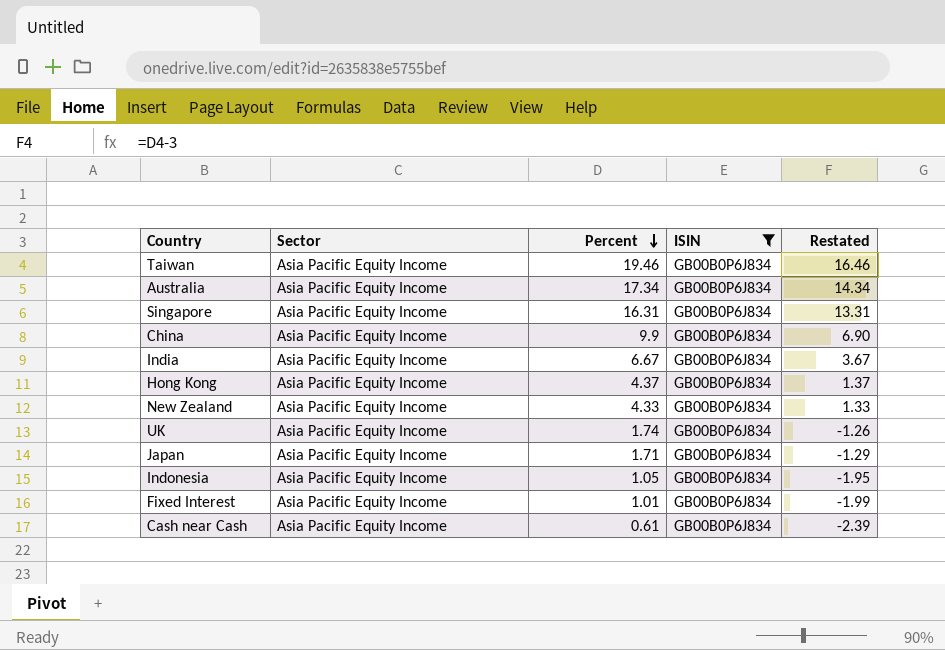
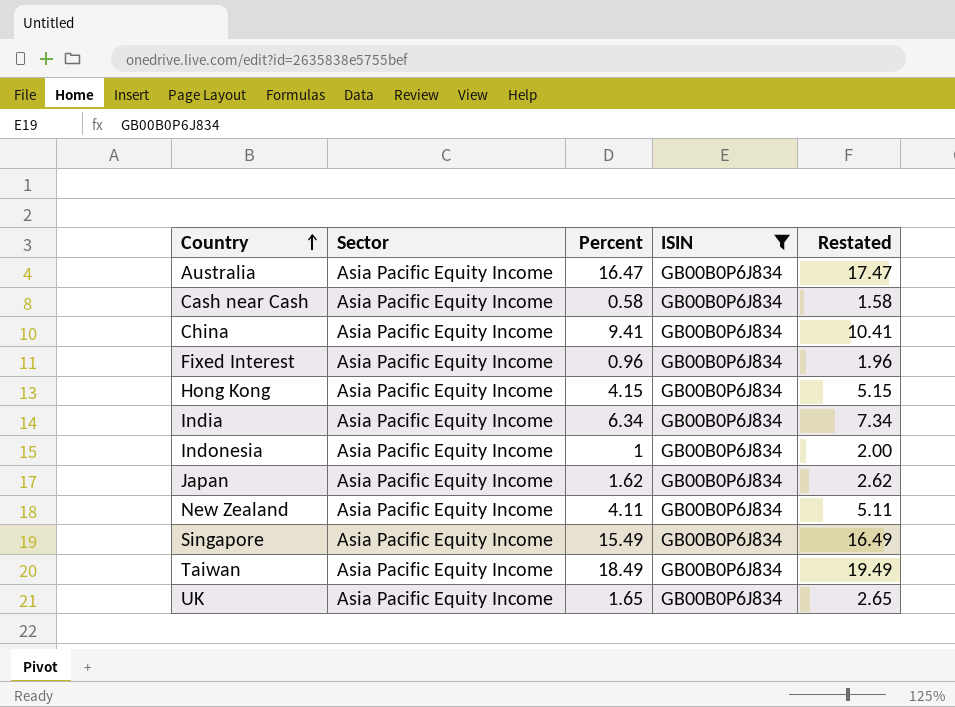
row order: Percent descending -> Country ascending
column Restated | formula: [Percent] - 3 -> [Percent] + 1
Australia | Percent: 17.34 -> 16.47
Cash near Cash | Percent: 0.61 -> 0.58
China | Percent: 9.9 -> 9.41
Fixed Interest | Percent: 1.01 -> 0.96
Hong Kong | Percent: 4.37 -> 4.15
India | Percent: 6.67 -> 6.34
Indonesia | Percent: 1.05 -> 1
Japan | Percent: 1.71 -> 1.62
New Zealand | Percent: 4.33 -> 4.11
Singapore | Percent: 16.31 -> 15.49
Taiwan | Percent: 19.46 -> 18.49
UK | Percent: 1.74 -> 1.65

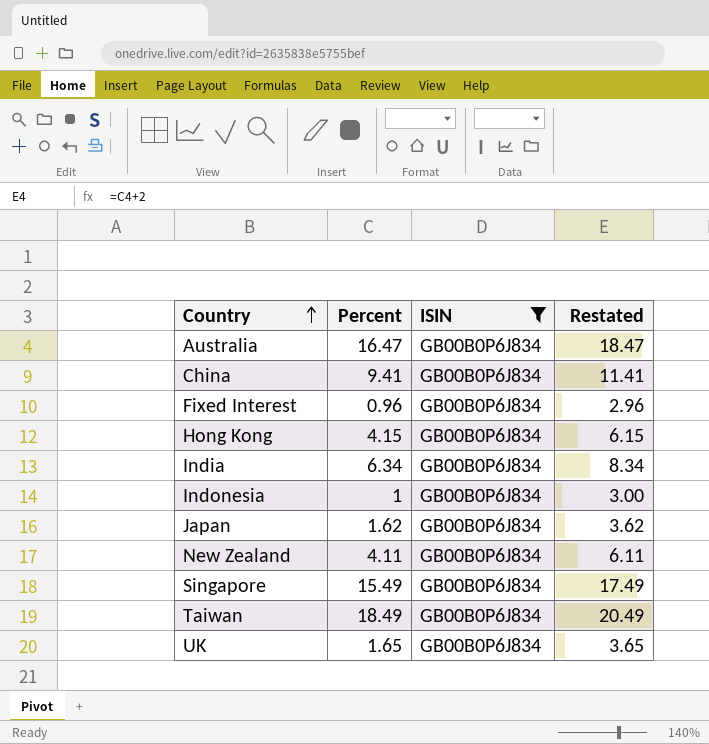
column Sector | position: 2 -> none
column Restated | formula: [Percent] + 1 -> [Percent] + 2
row Cash near Cash: Asia Pacific Equity Income | 0.58 | GB00B0P6J834 | 1.58 -> none

